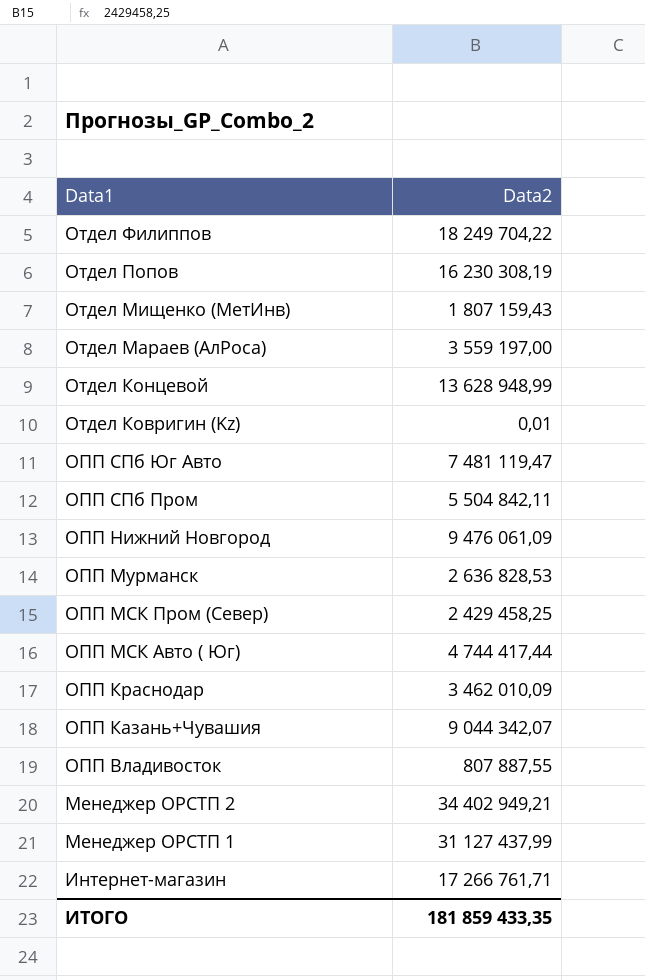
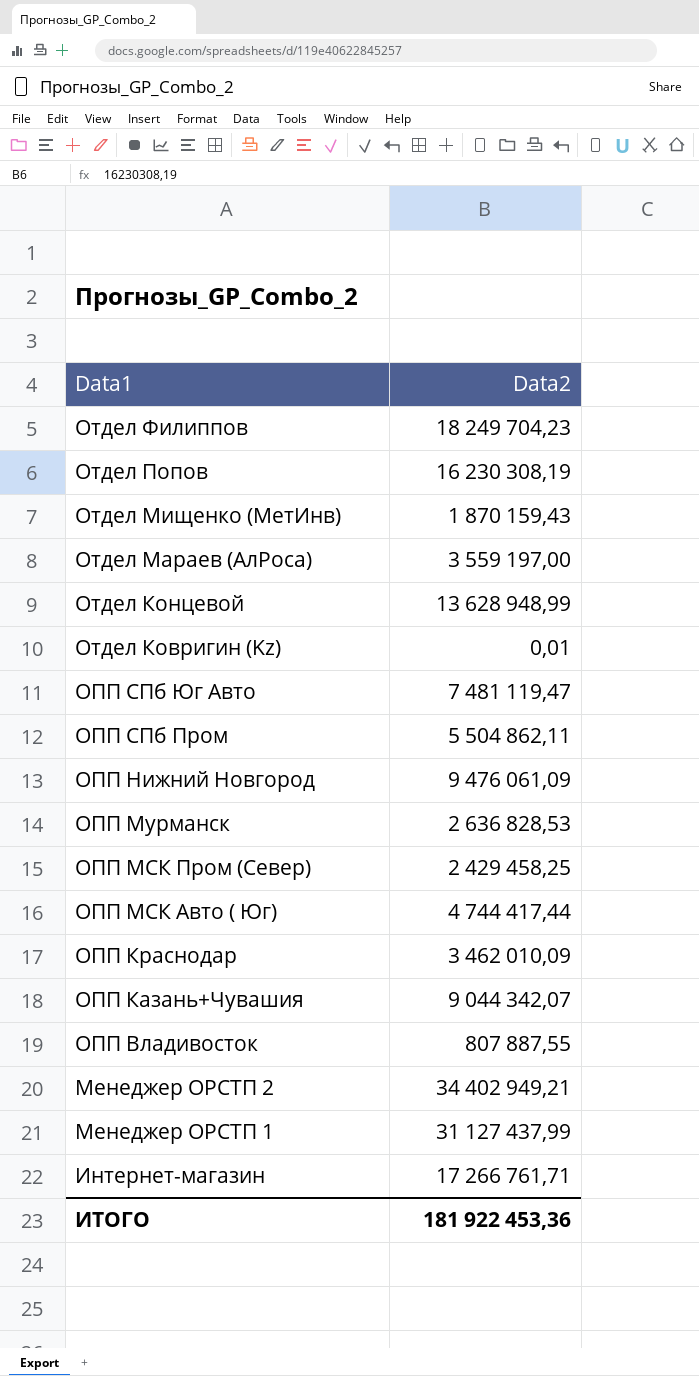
Отдел Филиппов | Data2: 18 249 704,22 -> 18 249 704,23
Отдел Мищенко (МетИнв) | Data2: 1 807 159,43 -> 1 870 159,43
ОПП СПб Пром | Data2: 5 504 842,11 -> 5 504 862,11
ИТОГО | Data2: 181 859 433,35 -> 181 922 453,36

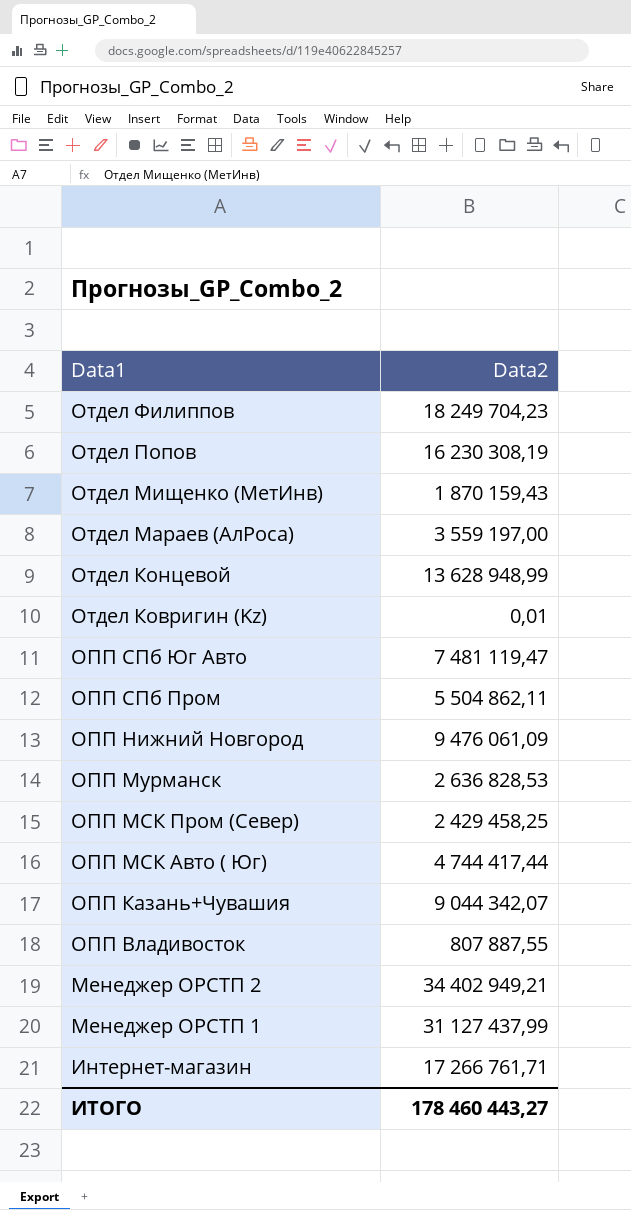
row ОПП Краснодар: 3 462 010,09 -> none
ИТОГО | Data2: 181 922 453,36 -> 178 460 443,27

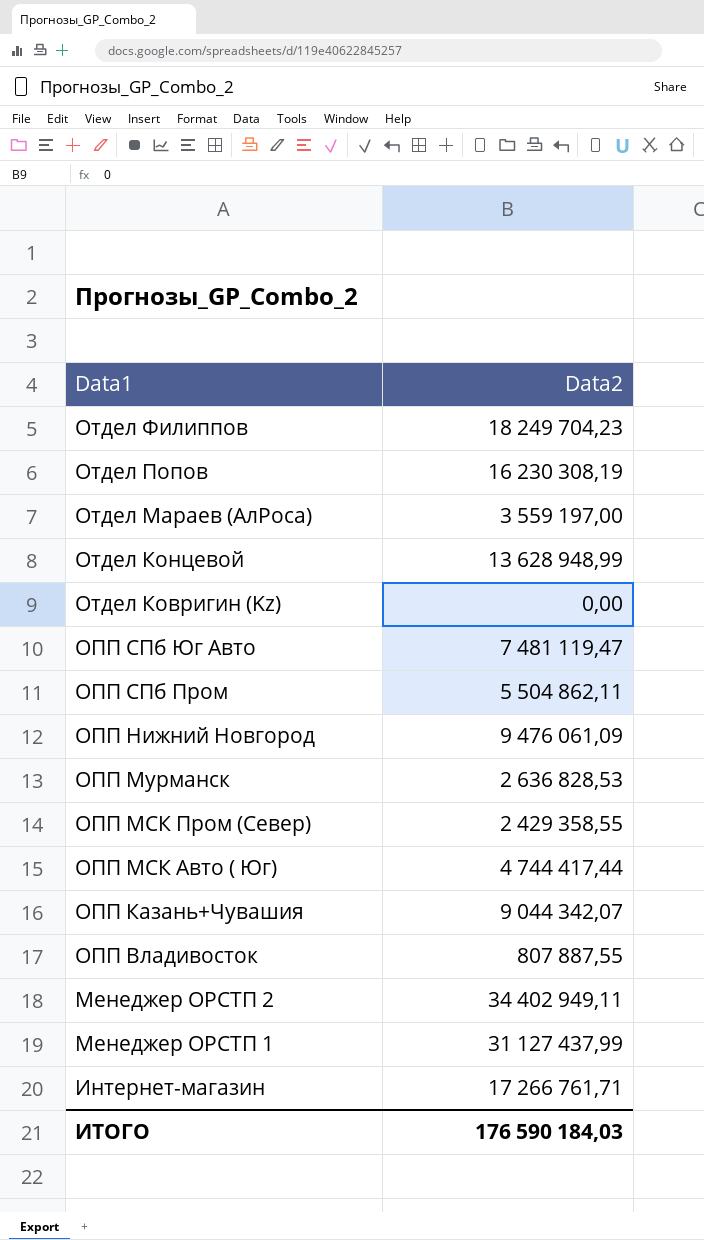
row Отдел Мищенко (МетИнв): 1 870 159,43 -> none
Отдел Ковригин (Kz) | Data2: 0,01 -> 0,00
ОПП МСК Пром (Север) | Data2: 2 429 458,25 -> 2 429 358,55
Менеджер ОРСТП 2 | Data2: 34 402 949,21 -> 34 402 949,11
ИТОГО | Data2: 178 460 443,27 -> 176 590 184,03

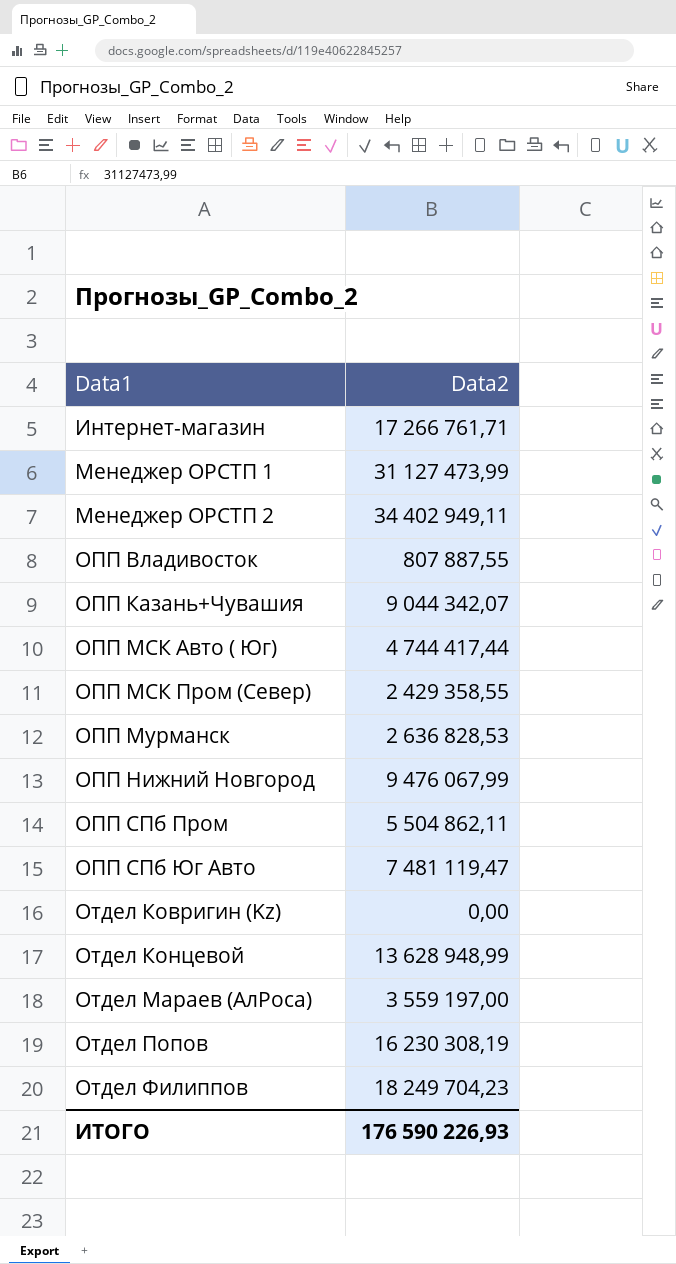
row order: Data1 descending -> Data1 ascending
Менеджер ОРСТП 1 | Data2: 31 127 437,99 -> 31 127 473,99
ОПП Нижний Новгород | Data2: 9 476 061,09 -> 9 476 067,99
ИТОГО | Data2: 176 590 184,03 -> 176 590 226,93

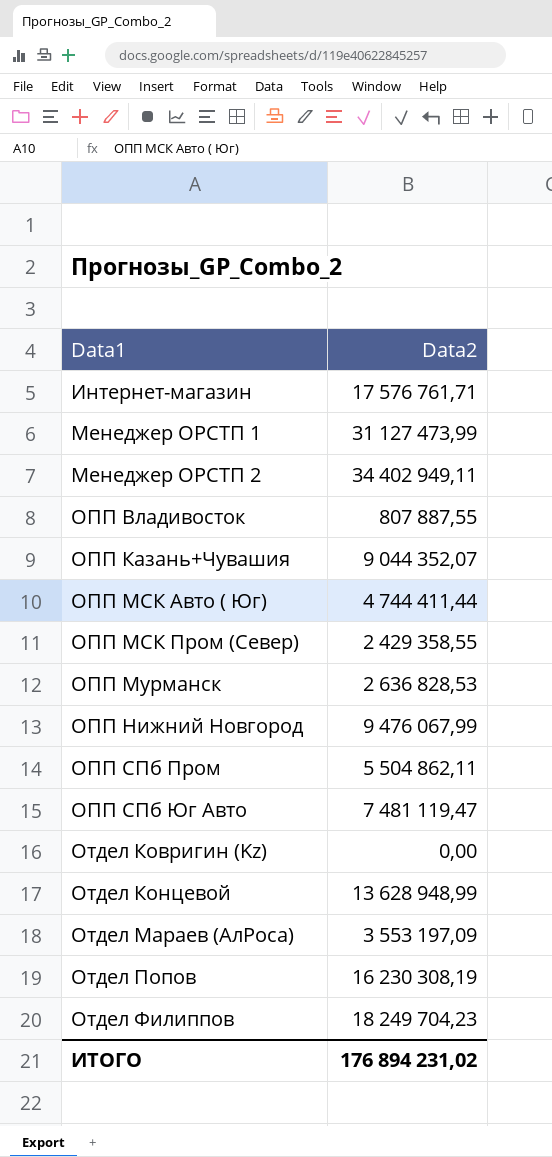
Интернет-магазин | Data2: 17 266 761,71 -> 17 576 761,71
ОПП Казань+Чувашия | Data2: 9 044 342,07 -> 9 044 352,07
ОПП МСК Авто ( Юг) | Data2: 4 744 417,44 -> 4 744 411,44
Отдел Мараев (АлРоса) | Data2: 3 559 197,00 -> 3 553 197,09
ИТОГО | Data2: 176 590 226,93 -> 176 894 231,02

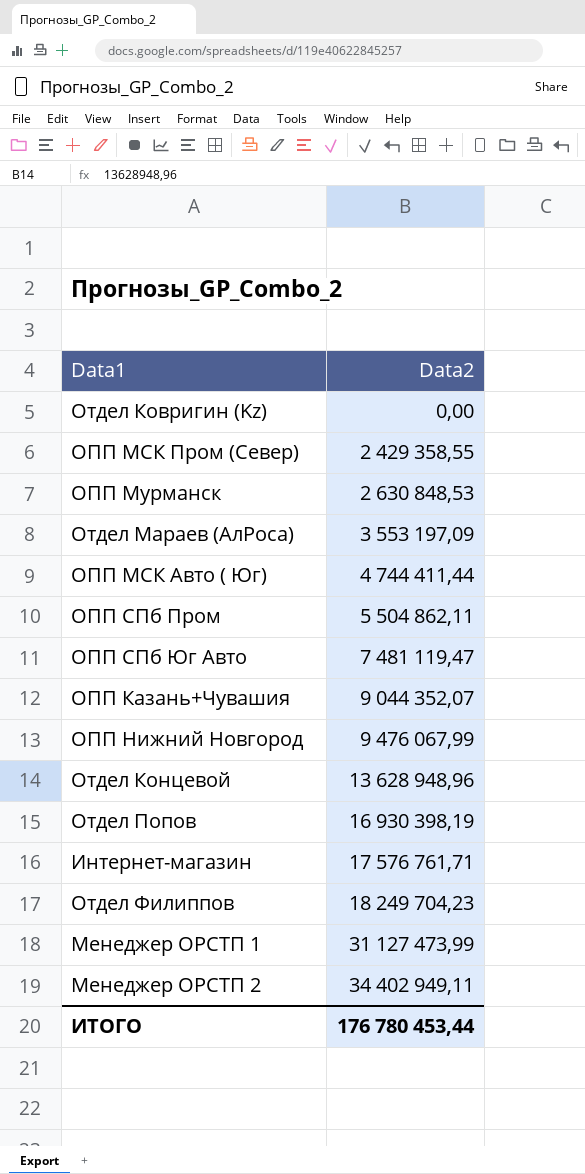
row order: Data1 ascending -> Data2 ascending
row ОПП Владивосток: 807 887,55 -> none
ОПП Мурманск | Data2: 2 636 828,53 -> 2 630 848,53
Отдел Концевой | Data2: 13 628 948,99 -> 13 628 948,96
Отдел Попов | Data2: 16 230 308,19 -> 16 930 398,19
ИТОГО | Data2: 176 894 231,02 -> 176 780 453,44

